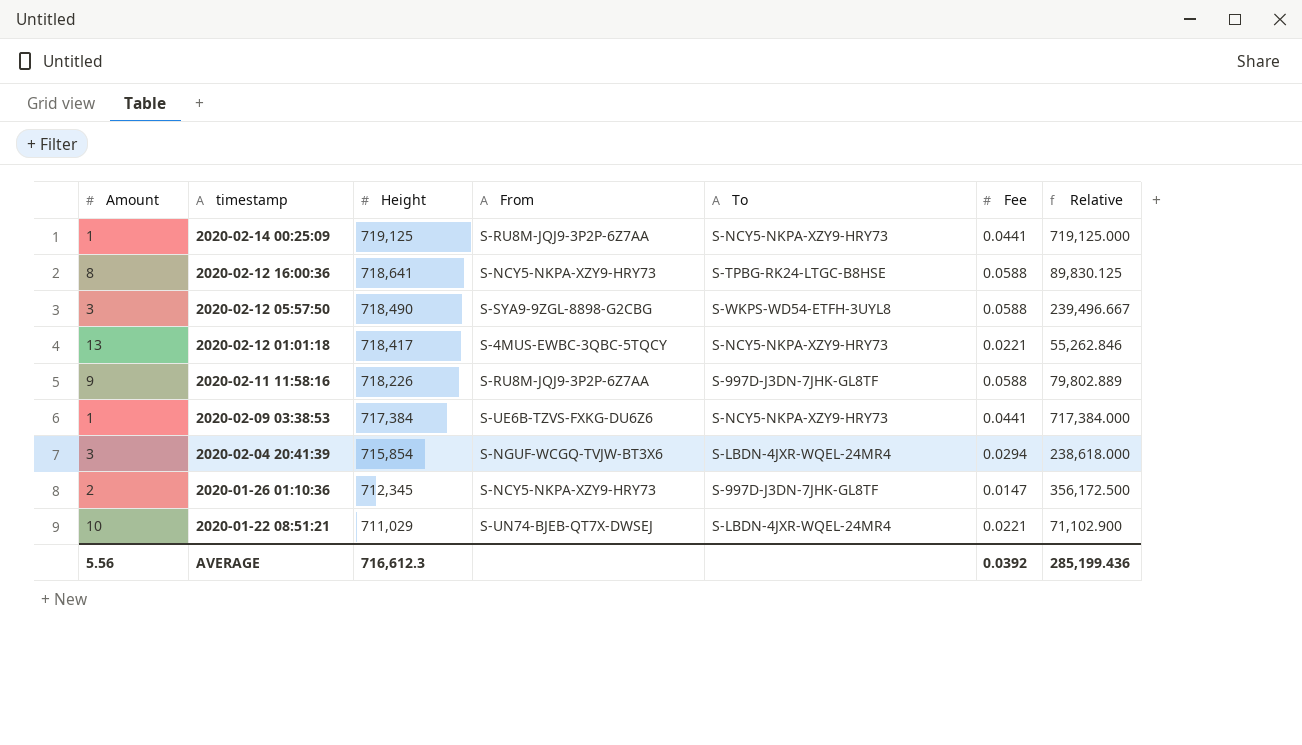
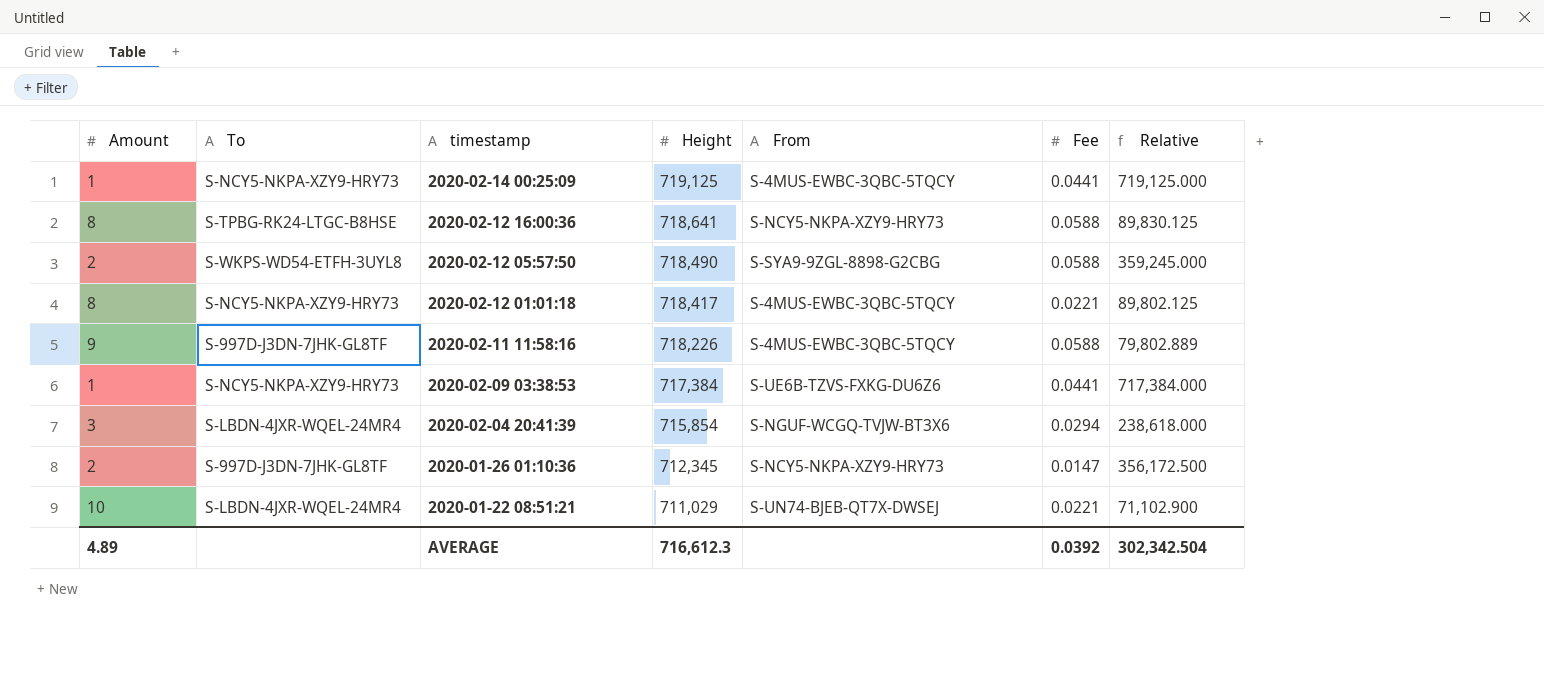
column To | position: 5 -> 2
2020-02-14 00:25:09 | From: S-RU8M-JQJ9-3P2P-6Z7AA -> S-4MUS-EWBC-3QBC-5TQCY
2020-02-12 05:57:50 | Amount: 3 -> 2
2020-02-12 05:57:50 | Relative: 239,496.667 -> 359,245.000
2020-02-12 01:01:18 | Amount: 13 -> 8
2020-02-12 01:01:18 | Relative: 55,262.846 -> 89,802.125
2020-02-11 11:58:16 | From: S-RU8M-JQJ9-3P2P-6Z7AA -> S-4MUS-EWBC-3QBC-5TQCY
AVERAGE | Amount: 5.56 -> 4.89
AVERAGE | Relative: 285,199.436 -> 302,342.504

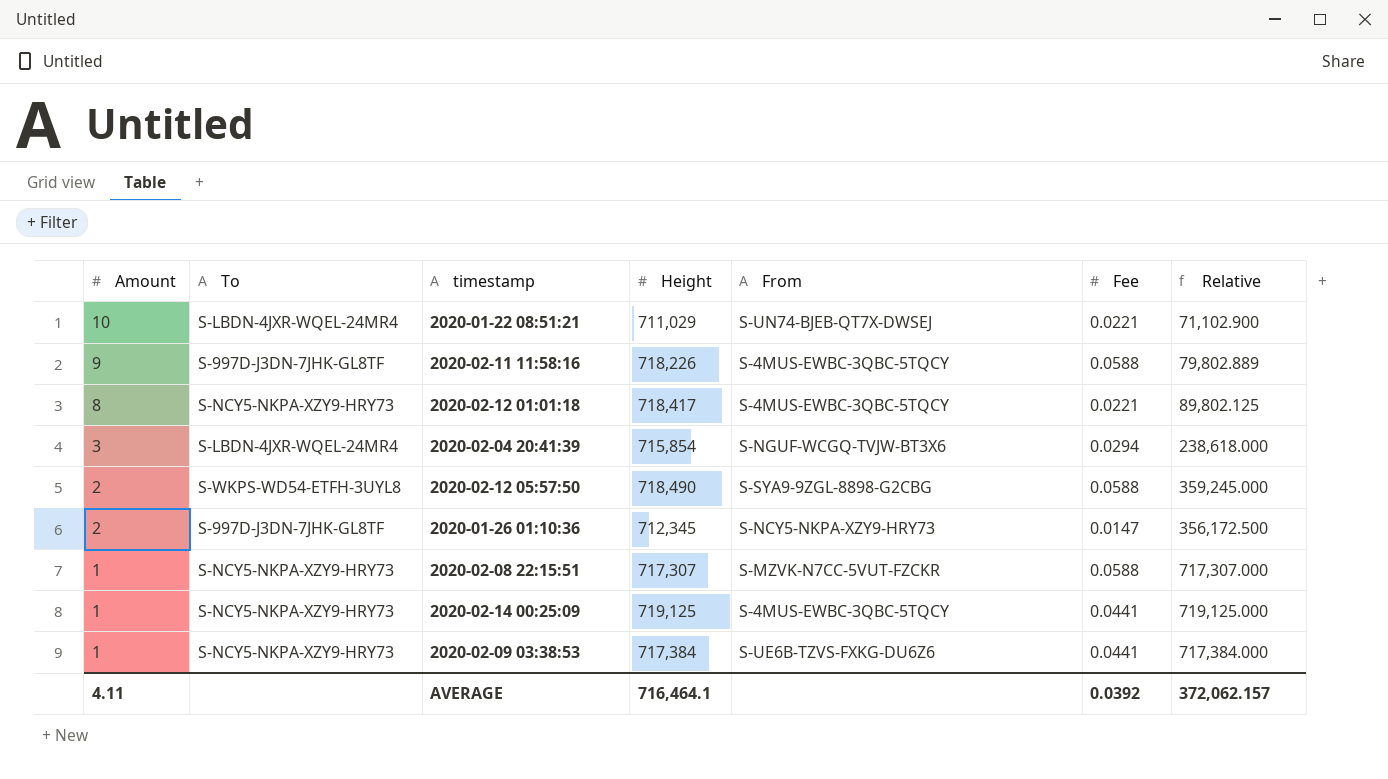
row order: timestamp descending -> Amount descending
row 2020-02-12 16:00:36: 8 | S-TPBG-RK24-LTGC-B8HSE | 718,641 | S-NCY5-NKPA-XZY9-HRY73 | 0.0588 | 89,830.125 -> none
row 2020-02-08 22:15:51: none -> 1 | S-NCY5-NKPA-XZY9-HRY73 | 717,307 | S-MZVK-N7CC-5VUT-FZCKR | 0.0588 | 717,307.000
AVERAGE | Amount: 4.89 -> 4.11
AVERAGE | Height: 716,612.3 -> 716,464.1
AVERAGE | Relative: 302,342.504 -> 372,062.157

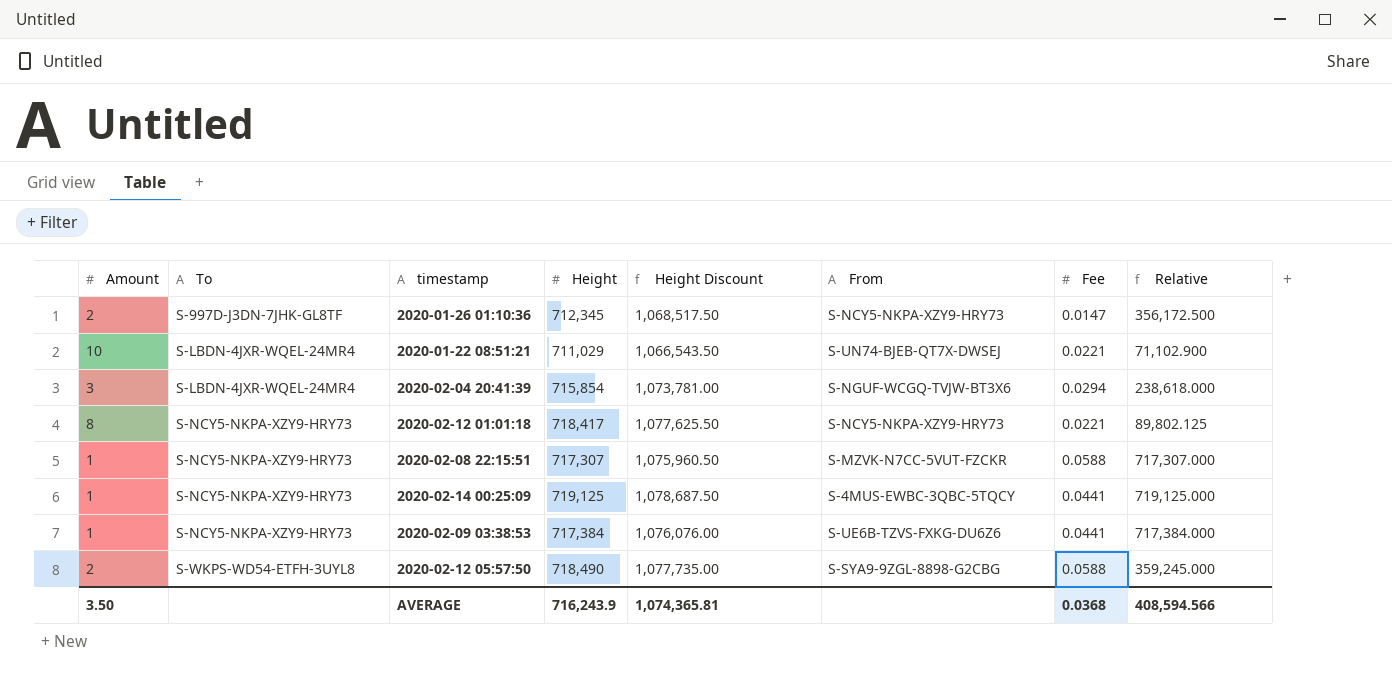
row order: Amount descending -> To ascending
column Height Discount | formula: none -> [Height] * 1.5
row 2020-02-11 11:58:16: 9 | S-997D-J3DN-7JHK-GL8TF | 718,226 | S-4MUS-EWBC-3QBC-5TQCY | 0.0588 | 79,802.889 -> none
2020-02-12 01:01:18 | From: S-4MUS-EWBC-3QBC-5TQCY -> S-NCY5-NKPA-XZY9-HRY73
AVERAGE | Amount: 4.11 -> 3.50
AVERAGE | Height: 716,464.1 -> 716,243.9
AVERAGE | Fee: 0.0392 -> 0.0368
AVERAGE | Relative: 372,062.157 -> 408,594.566

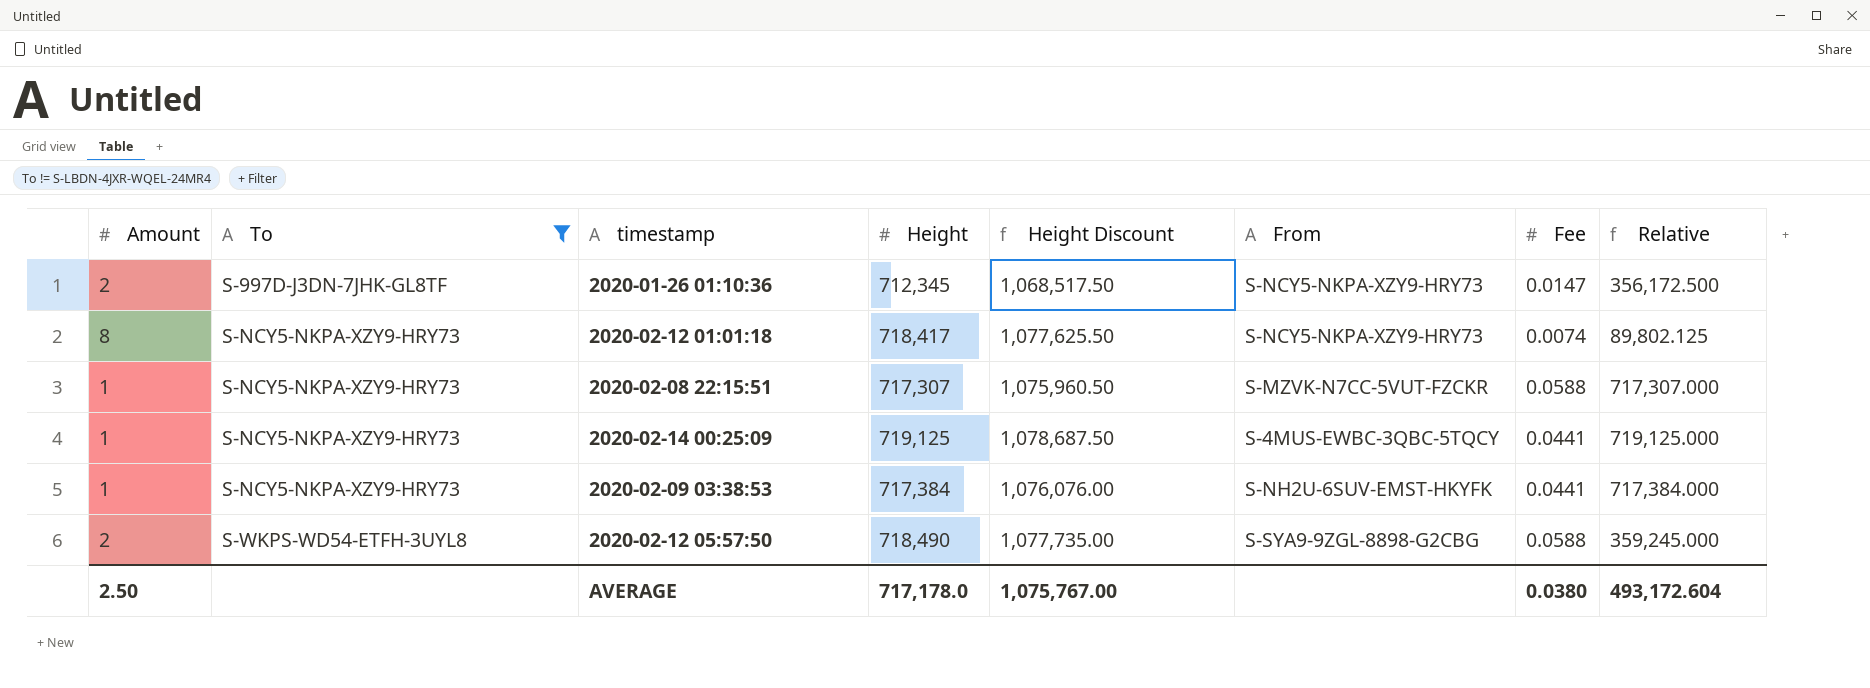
filter: none -> To != S-LBDN-4JXR-WQEL-24MR4
2020-02-12 01:01:18 | Fee: 0.0221 -> 0.0074
2020-02-09 03:38:53 | From: S-UE6B-TZVS-FXKG-DU6Z6 -> S-NH2U-6SUV-EMST-HKYFK
AVERAGE | Amount: 3.50 -> 2.50
AVERAGE | Height: 716,243.9 -> 717,178.0
AVERAGE | Height Discount: 1,074,365.81 -> 1,075,767.00
AVERAGE | Fee: 0.0368 -> 0.0380
AVERAGE | Relative: 408,594.566 -> 493,172.604

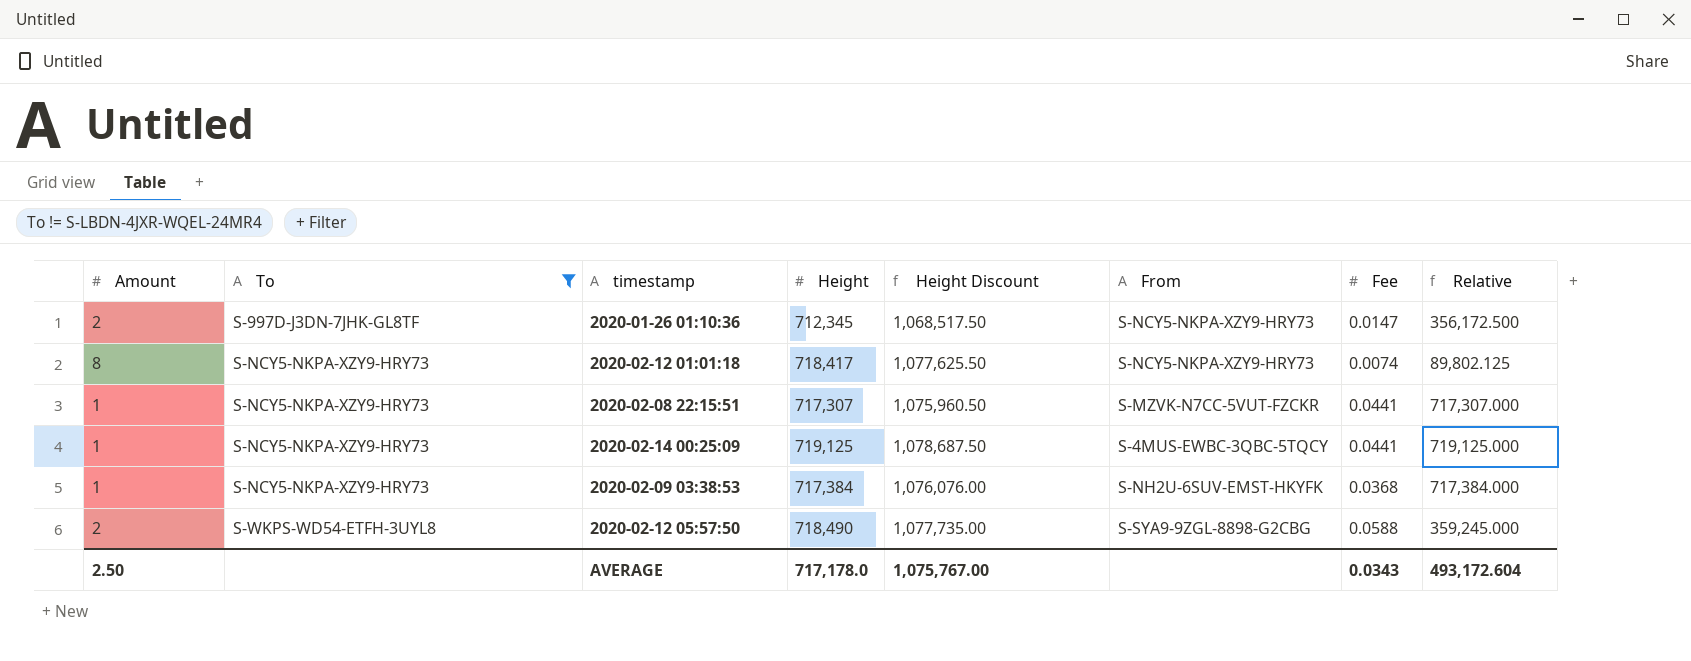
2020-02-08 22:15:51 | Fee: 0.0588 -> 0.0441
2020-02-09 03:38:53 | Fee: 0.0441 -> 0.0368
AVERAGE | Fee: 0.0380 -> 0.0343

